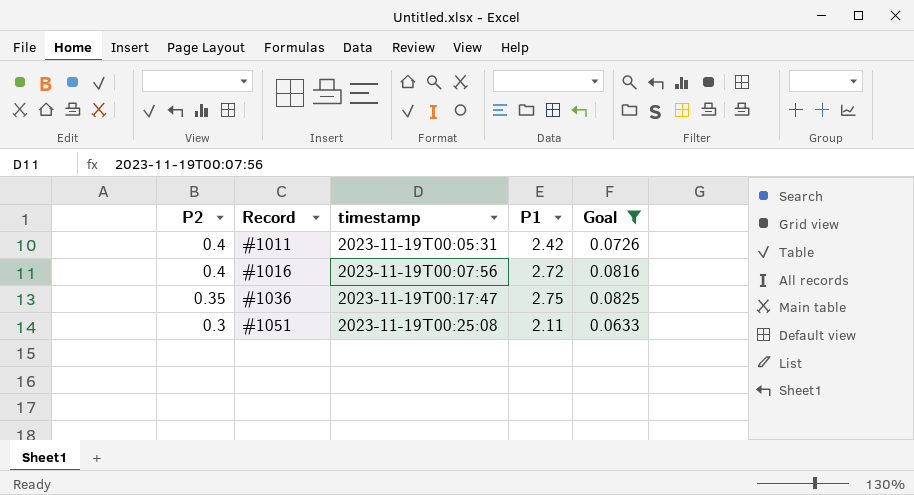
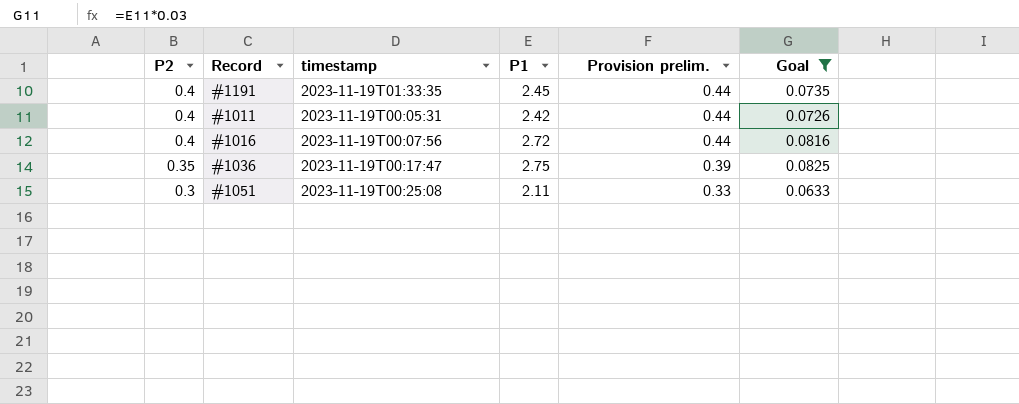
column Provision prelim. | formula: none -> [P2] * 1.1
row #1191: none -> 0.4 | 2023-11-19T01:33:35 | 2.45 | 0.44 | 0.0735

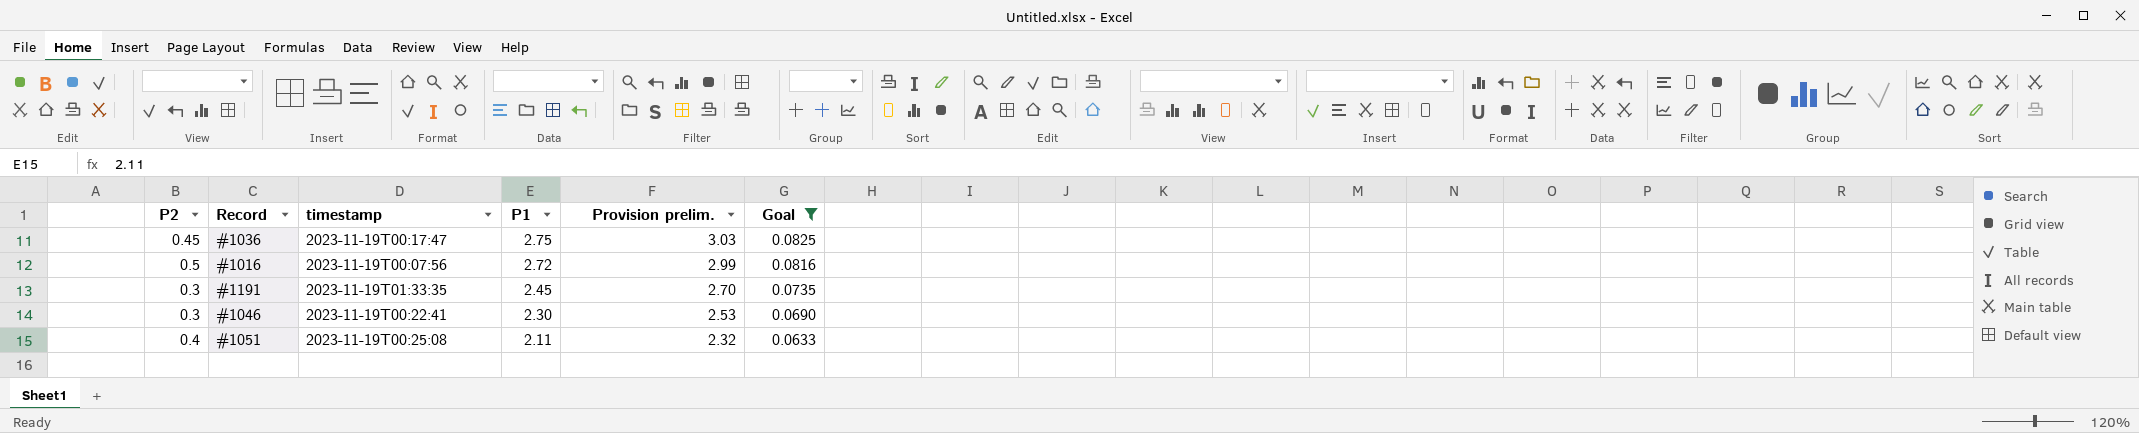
row order: P2 descending -> P1 descending
column Provision prelim. | formula: [P2] * 1.1 -> [P1] * 1.1
row #1011: 0.4 | 2023-11-19T00:05:31 | 2.42 | 0.44 | 0.0726 -> none
#1036 | P2: 0.35 -> 0.45
#1016 | P2: 0.4 -> 0.5
#1191 | P2: 0.4 -> 0.3
row #1046: none -> 0.3 | 2023-11-19T00:22:41 | 2.30 | 2.53 | 0.0690
#1051 | P2: 0.3 -> 0.4

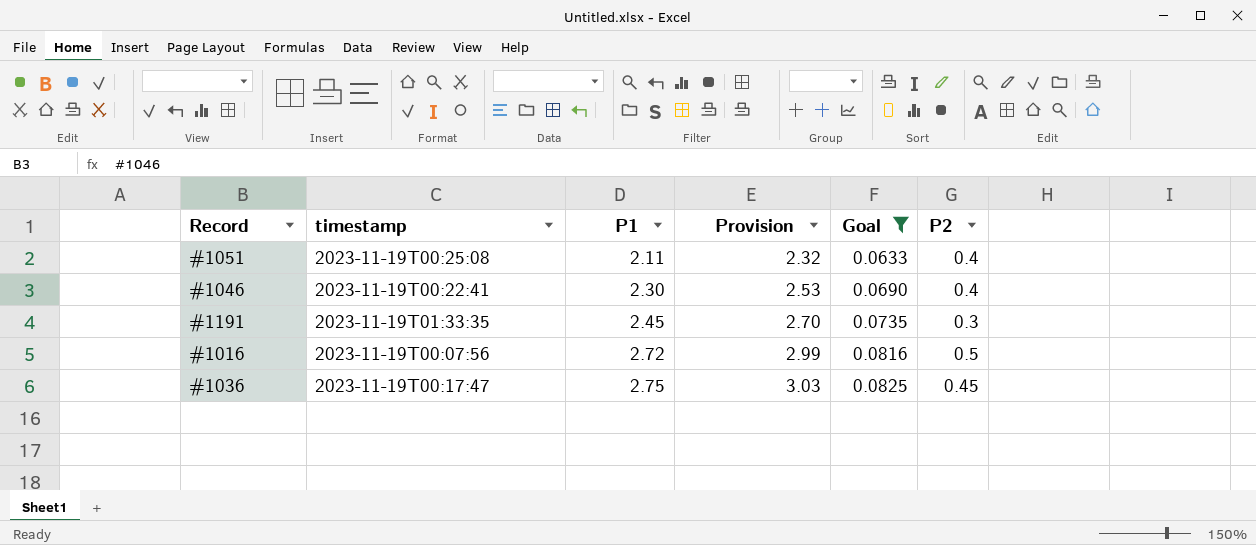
row order: P1 descending -> P1 ascending
column name: Provision prelim. -> Provision
column P2 | position: 1 -> 6
#1046 | P2: 0.3 -> 0.4

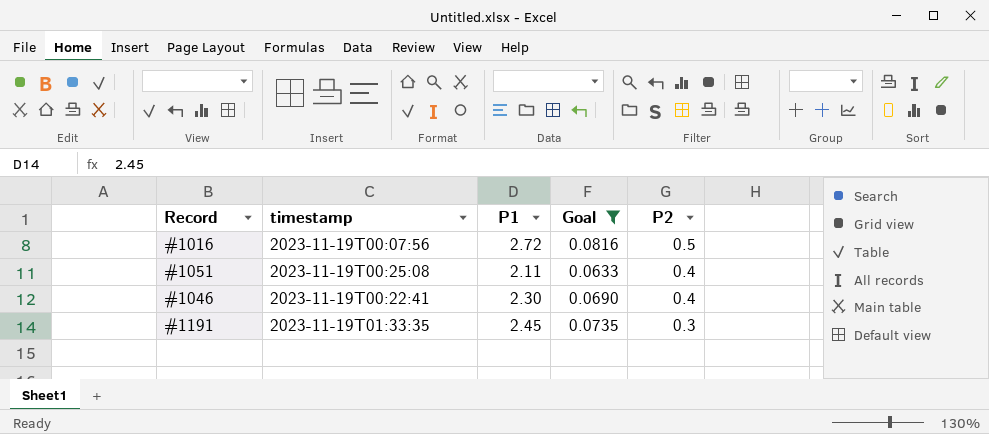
row order: P1 ascending -> P2 descending
column Provision | formula: [P1] * 1.1 -> none
row #1036: 2023-11-19T00:17:47 | 2.75 | 3.03 | 0.0825 | 0.45 -> none

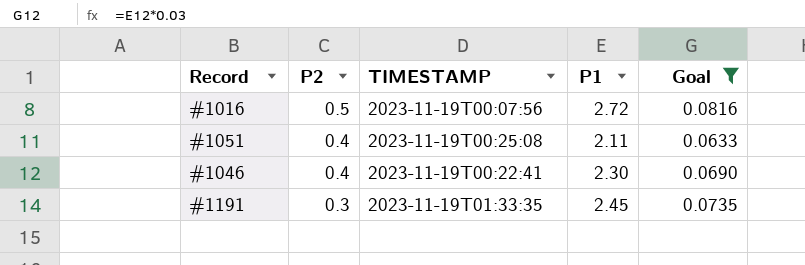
column P2 | position: 5 -> 2
column name: timestamp -> TIMESTAMP

